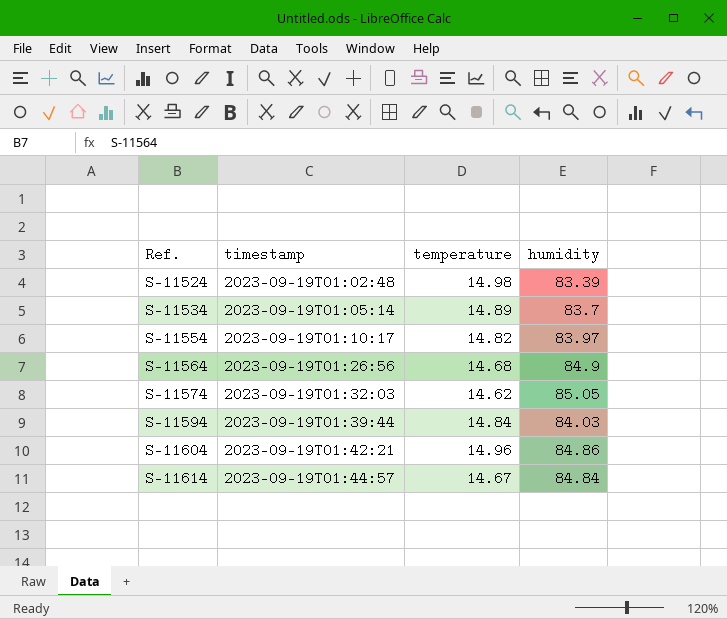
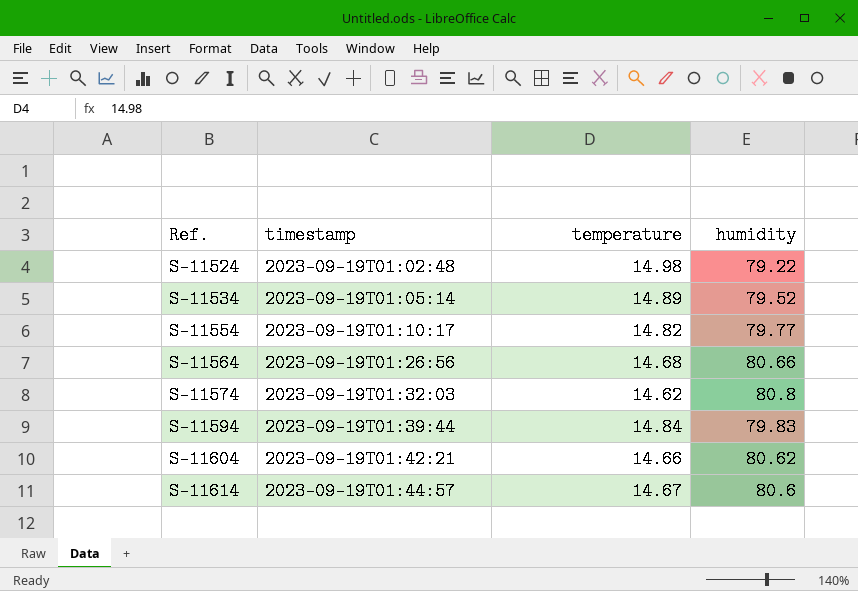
S-11524 | humidity: 83.39 -> 79.22
S-11534 | humidity: 83.7 -> 79.52
S-11554 | humidity: 83.97 -> 79.77
S-11564 | humidity: 84.9 -> 80.66
S-11574 | humidity: 85.05 -> 80.8
S-11594 | humidity: 84.03 -> 79.83
S-11604 | temperature: 14.96 -> 14.66
S-11604 | humidity: 84.86 -> 80.62
S-11614 | humidity: 84.84 -> 80.6

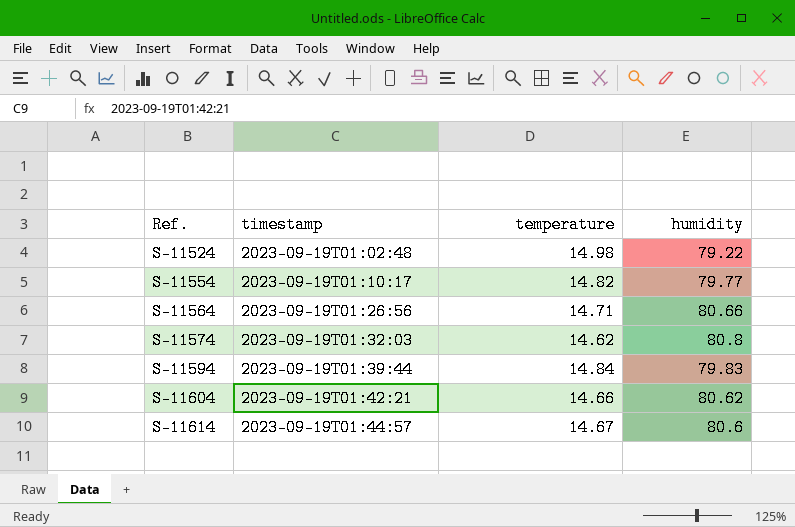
row S-11534: 2023-09-19T01:05:14 | 14.89 | 79.52 -> none
S-11564 | temperature: 14.68 -> 14.71

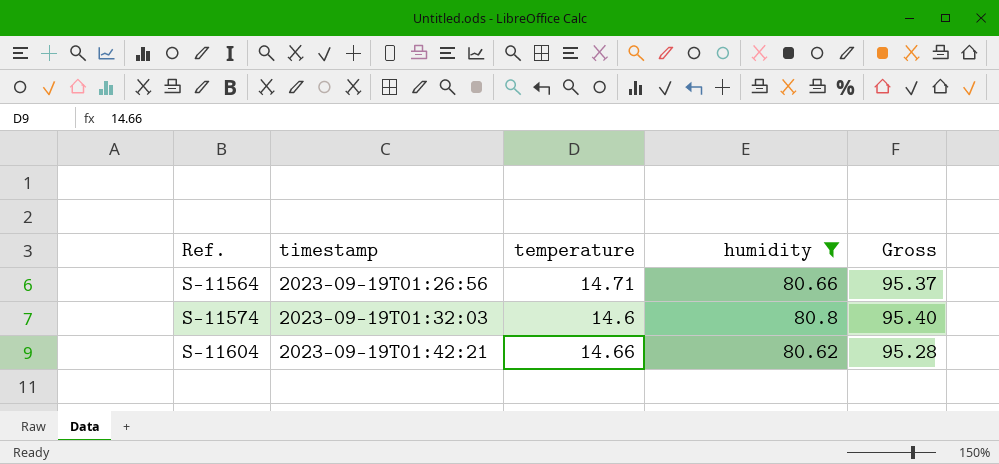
filter: none -> humidity >= 80.62
column Gross | formula: none -> [temperature] + [humidity]
S-11574 | temperature: 14.62 -> 14.6

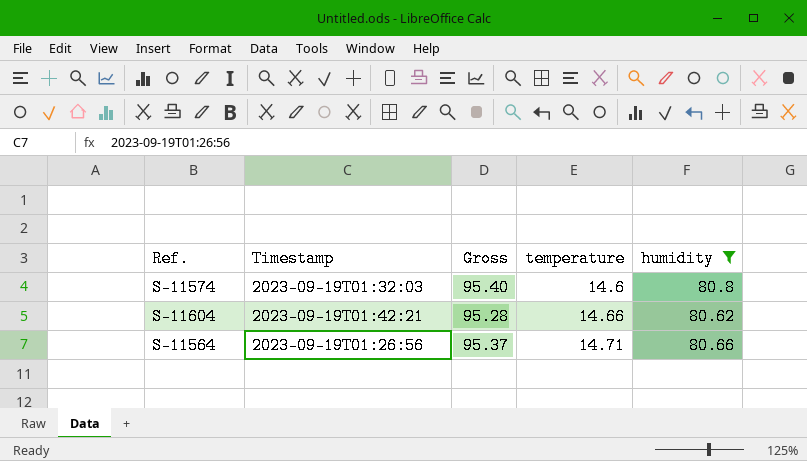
row order: Ref. ascending -> temperature ascending
column name: timestamp -> Timestamp
column Gross | position: 5 -> 3

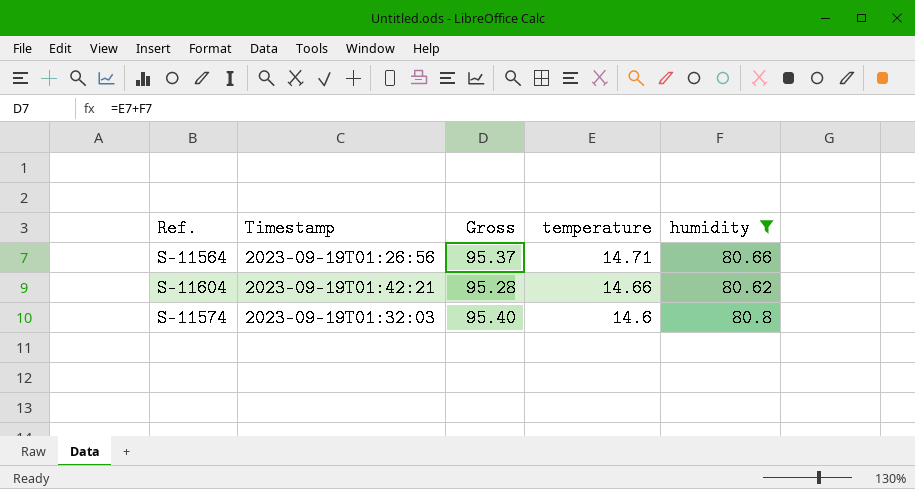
row order: temperature ascending -> temperature descending

